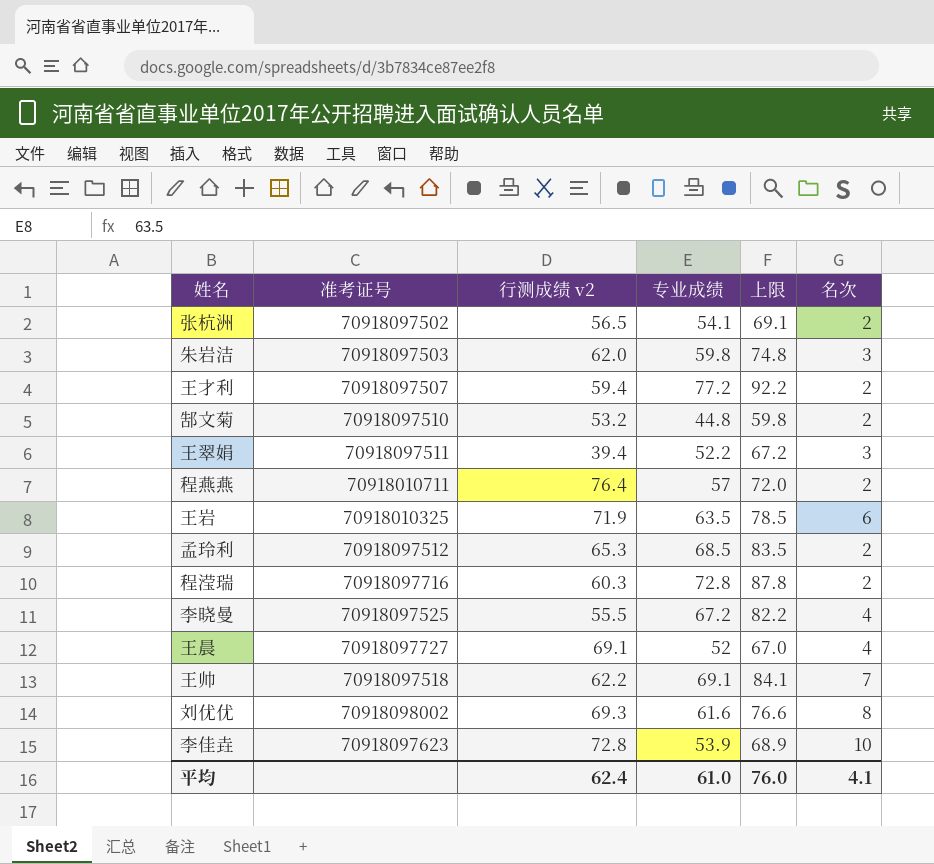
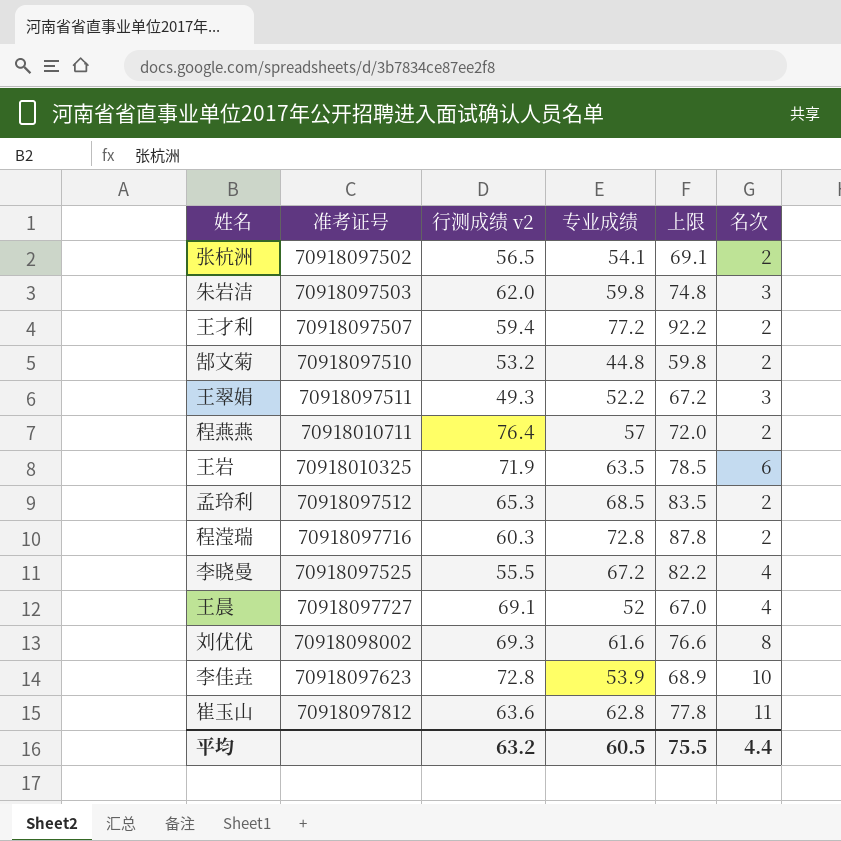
row 王帅: 70918097518 | 62.2 | 69.1 | 84.1 | 7 -> none
王翠娟 | 行测成绩 v2: 39.4 -> 49.3
row 崔玉山: none -> 70918097812 | 63.6 | 62.8 | 77.8 | 11
平均 | 行测成绩 v2: 62.4 -> 63.2
平均 | 专业成绩: 61.0 -> 60.5
平均 | 上限: 76.0 -> 75.5
平均 | 名次: 4.1 -> 4.4

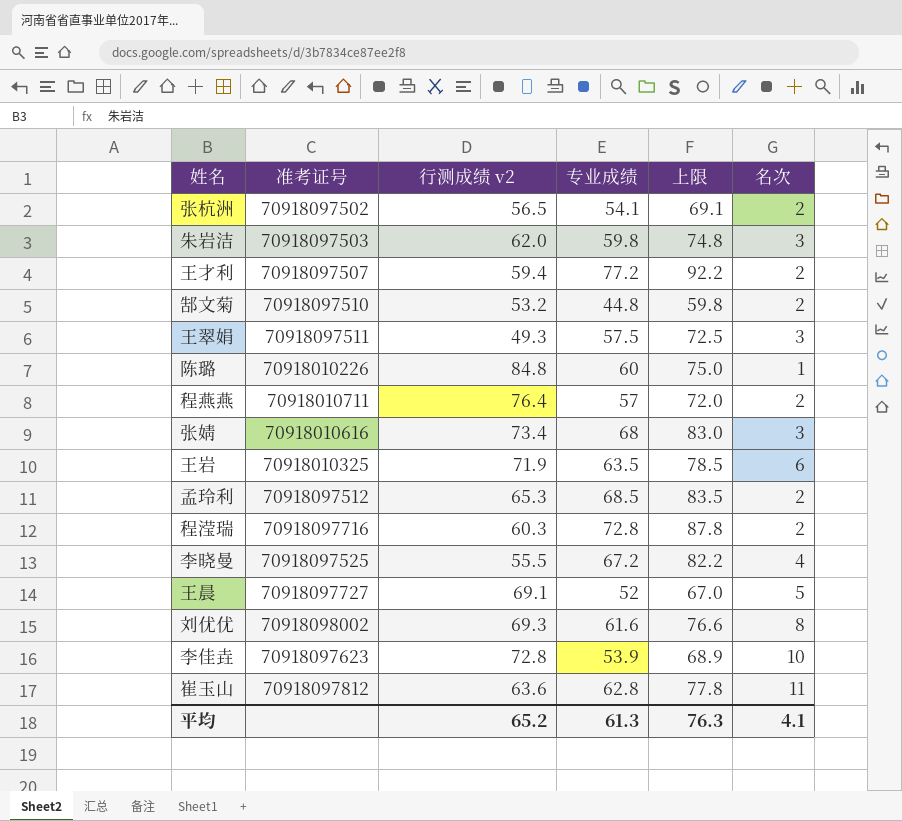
王翠娟 | 专业成绩: 52.2 -> 57.5
王翠娟 | 上限: 67.2 -> 72.5
row 陈璐: none -> 70918010226 | 84.8 | 60 | 75.0 | 1
row 张婧: none -> 70918010616 | 73.4 | 68 | 83.0 | 3
王晨 | 名次: 4 -> 5
平均 | 行测成绩 v2: 63.2 -> 65.2
平均 | 专业成绩: 60.5 -> 61.3
平均 | 上限: 75.5 -> 76.3
平均 | 名次: 4.4 -> 4.1

